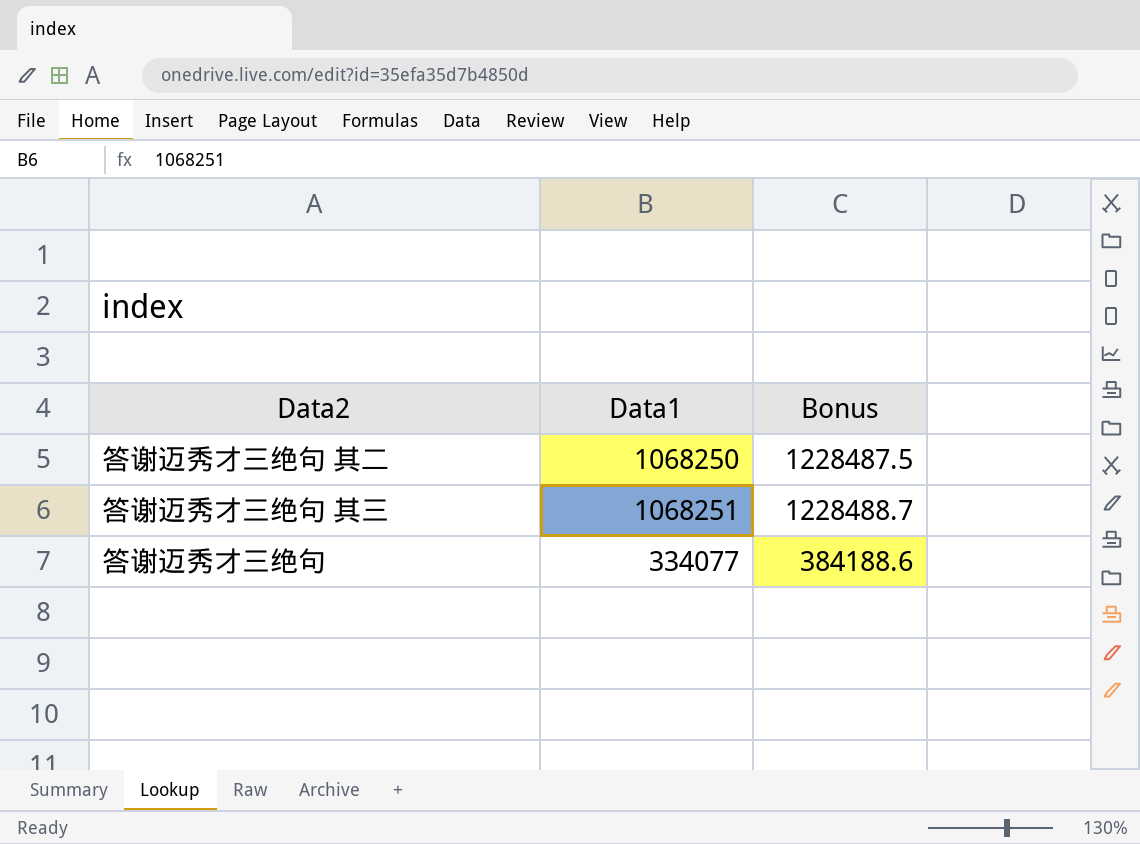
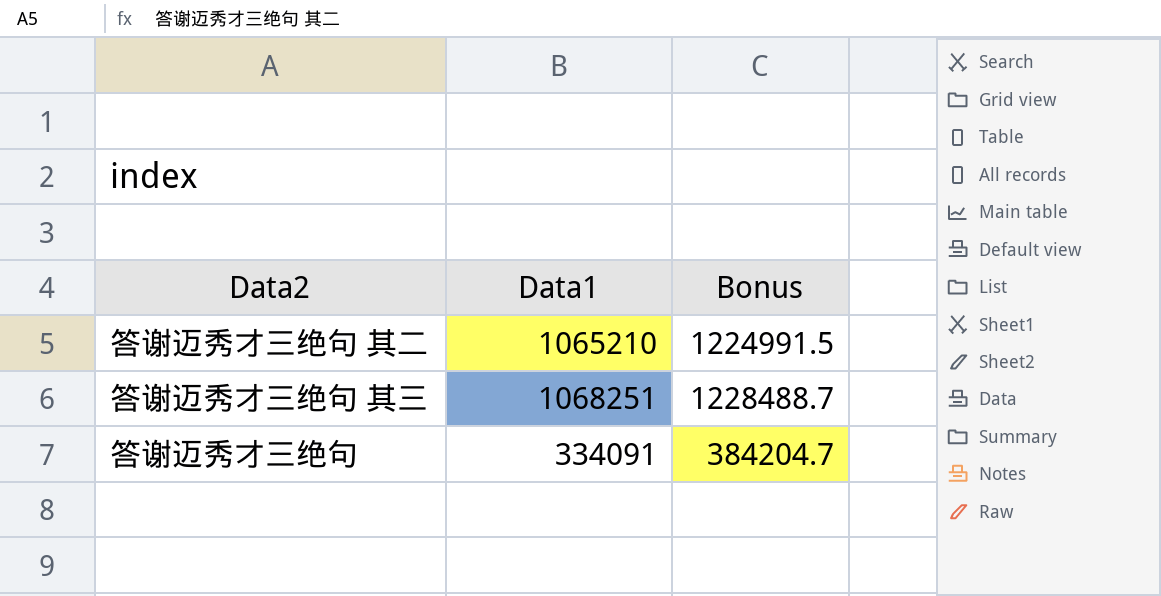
答谢迈秀才三绝句 其二 | Data1: 1068250 -> 1065210
答谢迈秀才三绝句 其二 | Bonus: 1228487.5 -> 1224991.5
答谢迈秀才三绝句 | Data1: 334077 -> 334091
答谢迈秀才三绝句 | Bonus: 384188.6 -> 384204.7

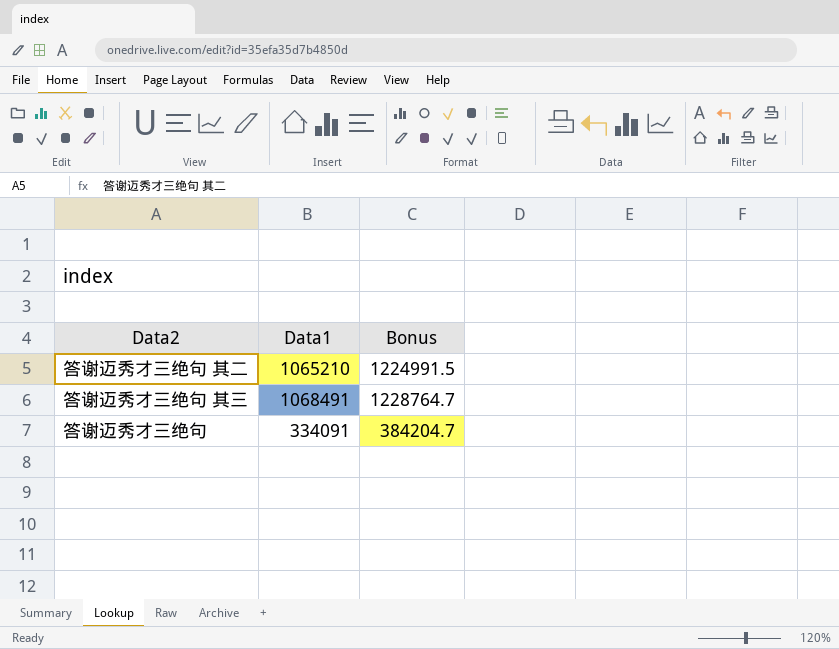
答谢迈秀才三绝句 其三 | Data1: 1068251 -> 1068491
答谢迈秀才三绝句 其三 | Bonus: 1228488.7 -> 1228764.7

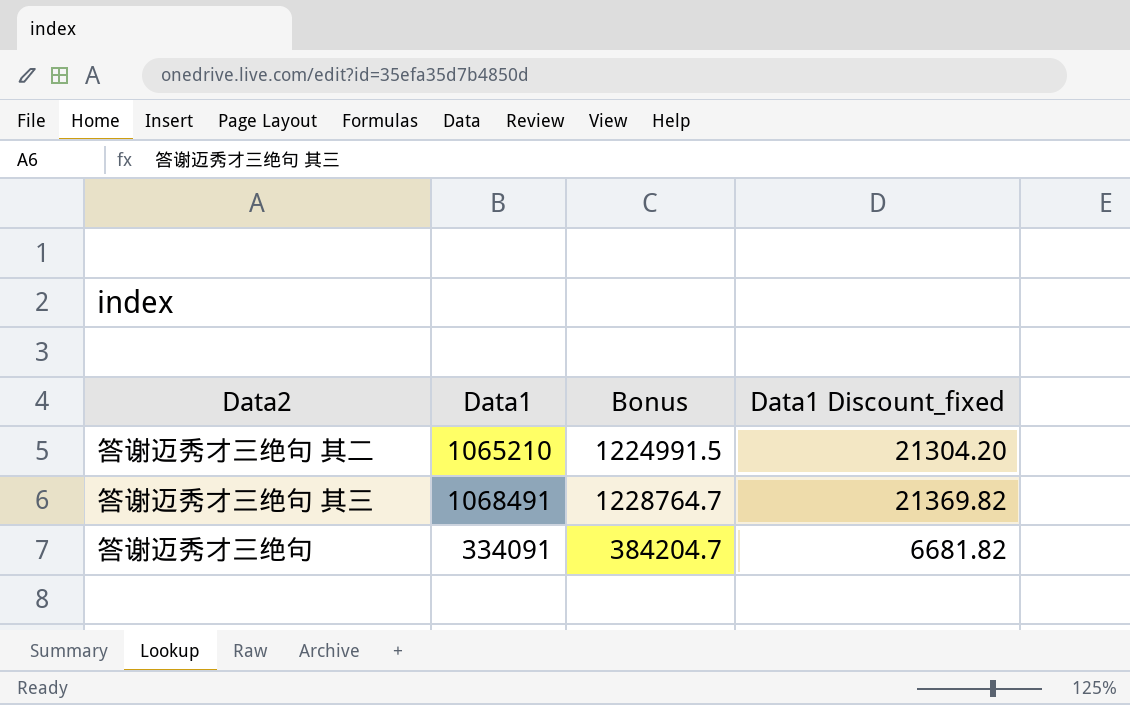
column Data1 Discount_fixed | formula: none -> [Data1] * 0.02

